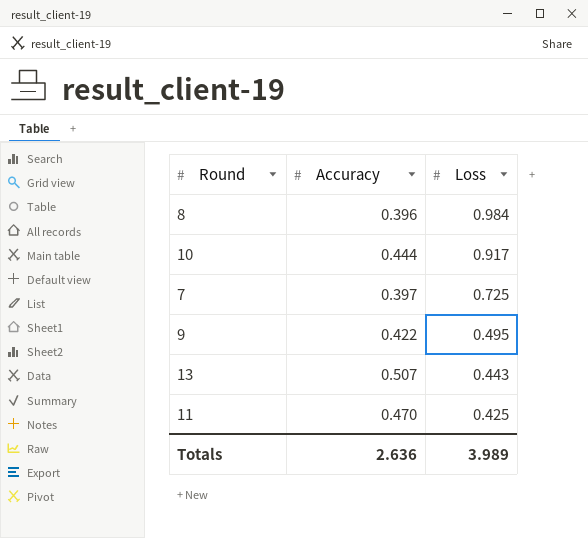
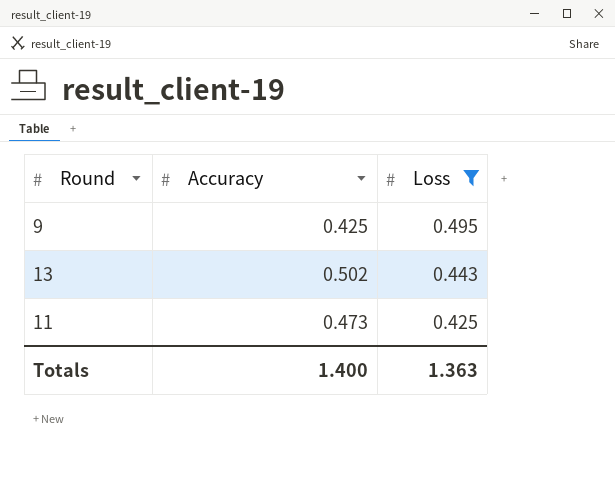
filter: none -> Loss <= 0.495
9 | Accuracy: 0.422 -> 0.425
13 | Accuracy: 0.507 -> 0.502
11 | Accuracy: 0.470 -> 0.473
Totals | Accuracy: 2.636 -> 1.400
Totals | Loss: 3.989 -> 1.363

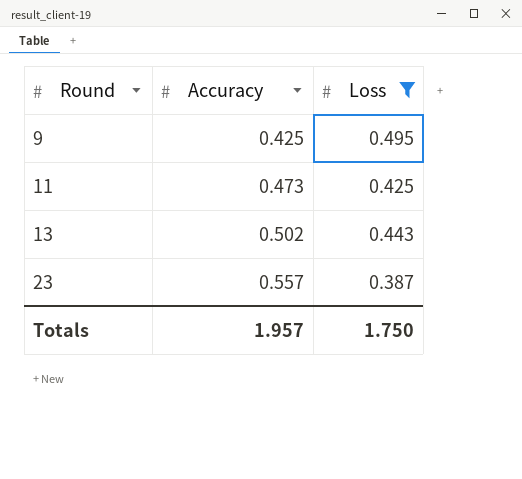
row order: Loss descending -> Round ascending
row 23: none -> 0.557 | 0.387
Totals | Accuracy: 1.400 -> 1.957
Totals | Loss: 1.363 -> 1.750

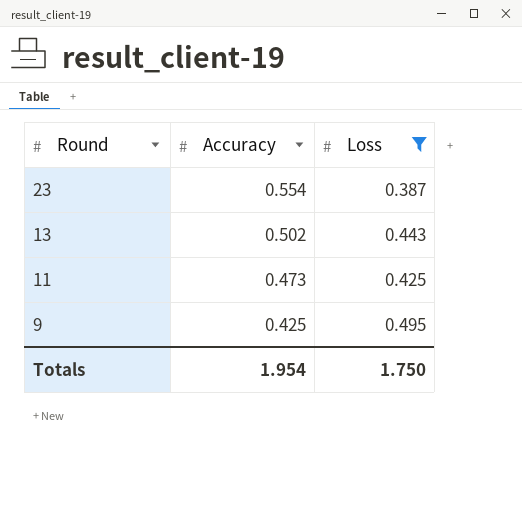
row order: Round ascending -> Round descending
23 | Accuracy: 0.557 -> 0.554
Totals | Accuracy: 1.957 -> 1.954

